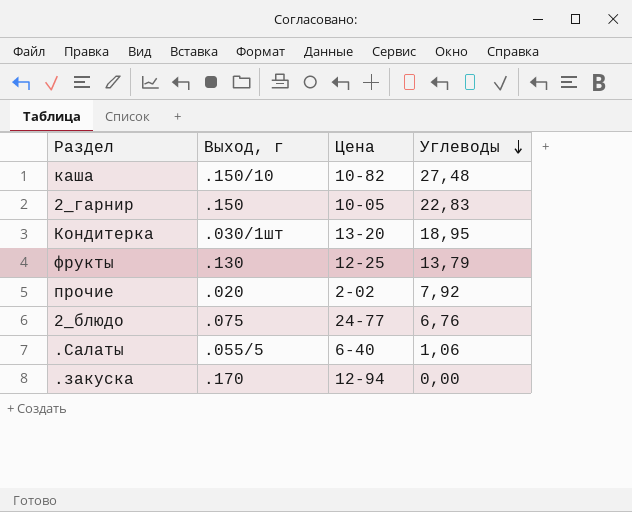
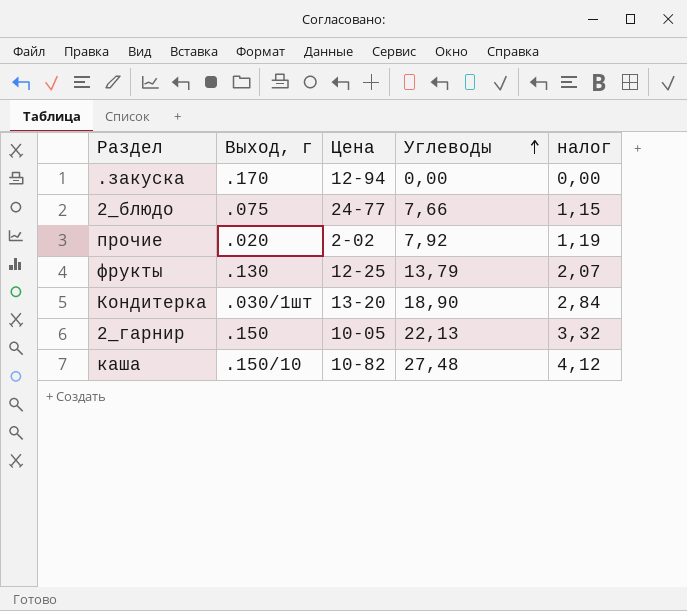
row order: Углеводы descending -> Углеводы ascending
column налог | formula: none -> [Углеводы] * 0,15
row .Салаты: .055/5 | 6-40 | 1,06 -> none
2_блюдо | Углеводы: 6,76 -> 7,66
Кондитерка | Углеводы: 18,95 -> 18,90
2_гарнир | Углеводы: 22,83 -> 22,13

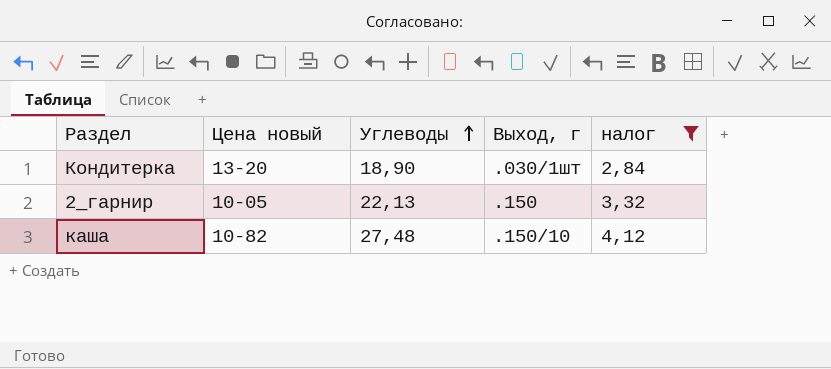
filter: none -> налог >= 2,84
column name: Цена -> Цена новый
column Выход, г | position: 2 -> 4

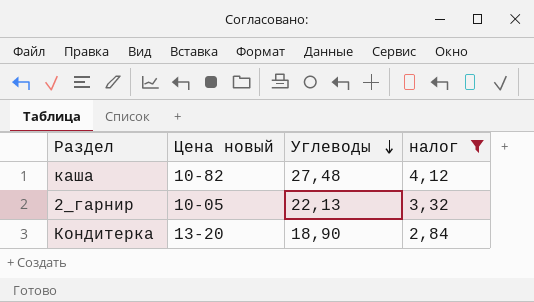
row order: Углеводы ascending -> Углеводы descending
column Выход, г | position: 4 -> none

